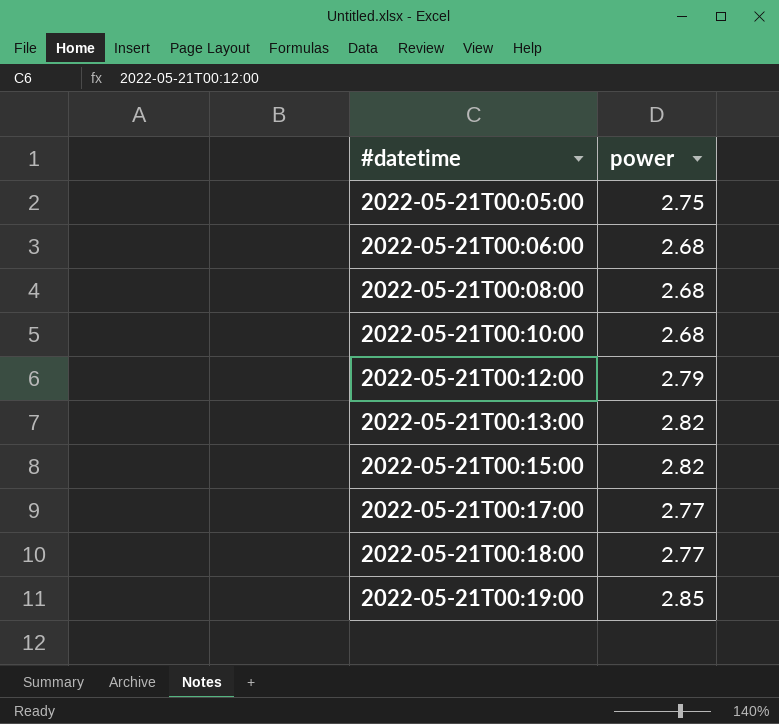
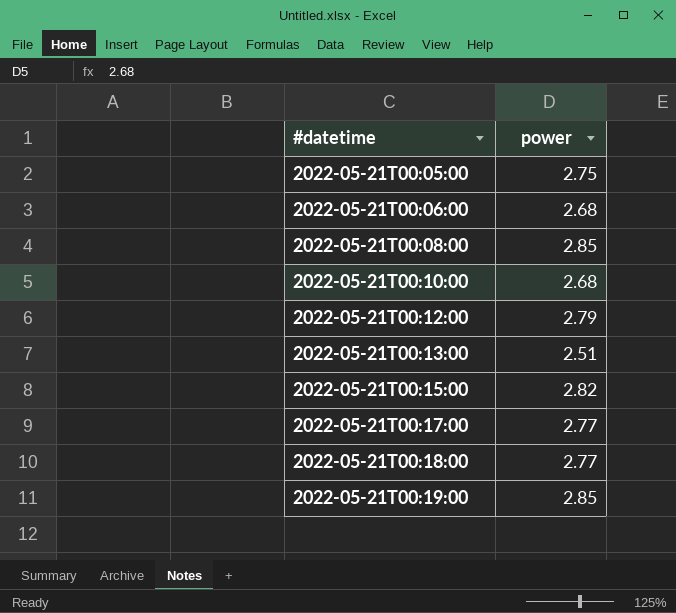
2022-05-21T00:08:00 | power: 2.68 -> 2.85
2022-05-21T00:13:00 | power: 2.82 -> 2.51

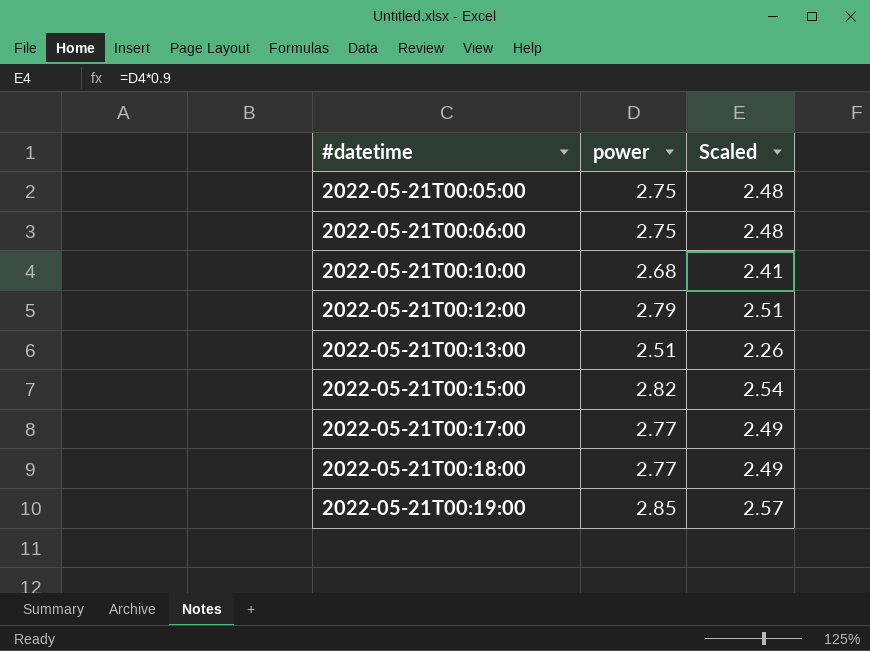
column Scaled | formula: none -> [power] * 0.9
row 2022-05-21T00:08:00: 2.85 -> none
2022-05-21T00:06:00 | power: 2.68 -> 2.75

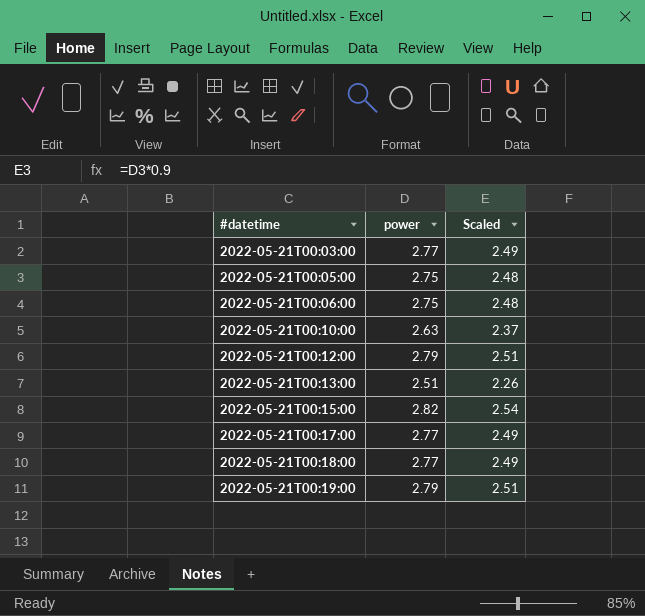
row 2022-05-21T00:03:00: none -> 2.77 | 2.49
2022-05-21T00:10:00 | power: 2.68 -> 2.63
2022-05-21T00:10:00 | Scaled: 2.41 -> 2.37
2022-05-21T00:19:00 | power: 2.85 -> 2.79
2022-05-21T00:19:00 | Scaled: 2.57 -> 2.51

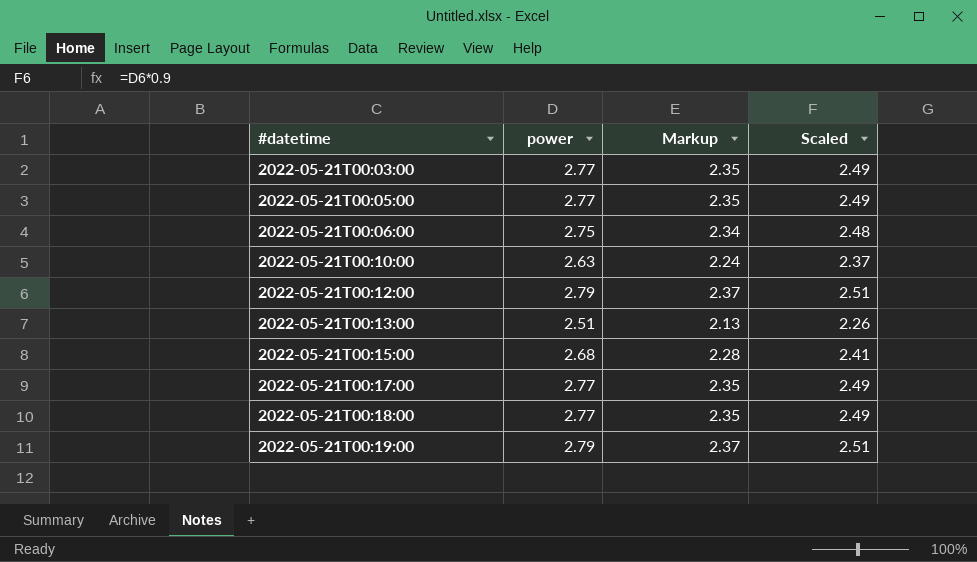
column Markup | formula: none -> [power] * 0.85
2022-05-21T00:05:00 | power: 2.75 -> 2.77
2022-05-21T00:05:00 | Scaled: 2.48 -> 2.49
2022-05-21T00:15:00 | power: 2.82 -> 2.68
2022-05-21T00:15:00 | Scaled: 2.54 -> 2.41

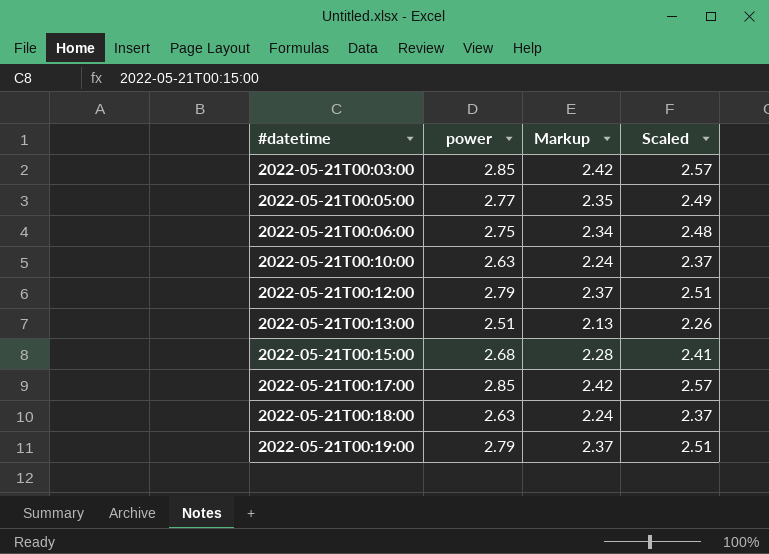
2022-05-21T00:03:00 | power: 2.77 -> 2.85
2022-05-21T00:03:00 | Markup: 2.35 -> 2.42
2022-05-21T00:03:00 | Scaled: 2.49 -> 2.57
2022-05-21T00:17:00 | power: 2.77 -> 2.85
2022-05-21T00:17:00 | Markup: 2.35 -> 2.42
2022-05-21T00:17:00 | Scaled: 2.49 -> 2.57
2022-05-21T00:18:00 | power: 2.77 -> 2.63
2022-05-21T00:18:00 | Markup: 2.35 -> 2.24
2022-05-21T00:18:00 | Scaled: 2.49 -> 2.37

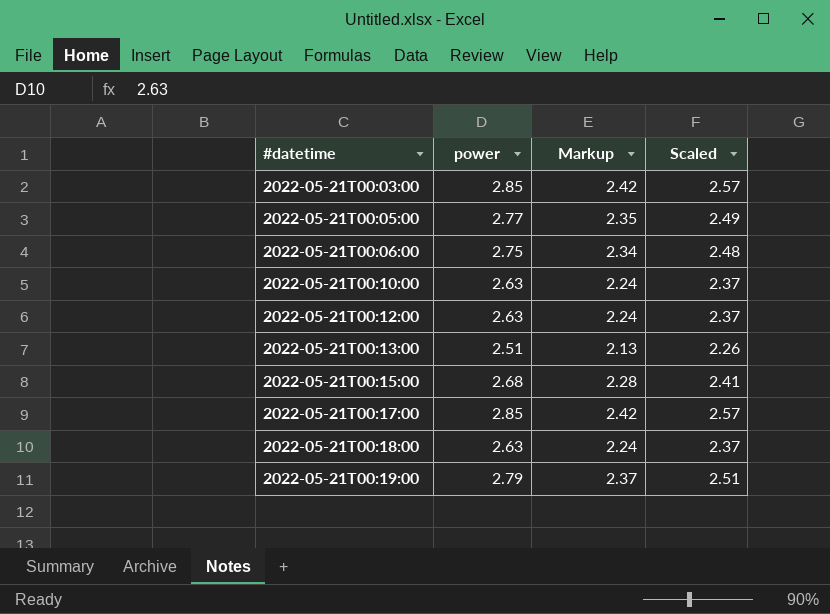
2022-05-21T00:12:00 | power: 2.79 -> 2.63
2022-05-21T00:12:00 | Markup: 2.37 -> 2.24
2022-05-21T00:12:00 | Scaled: 2.51 -> 2.37

